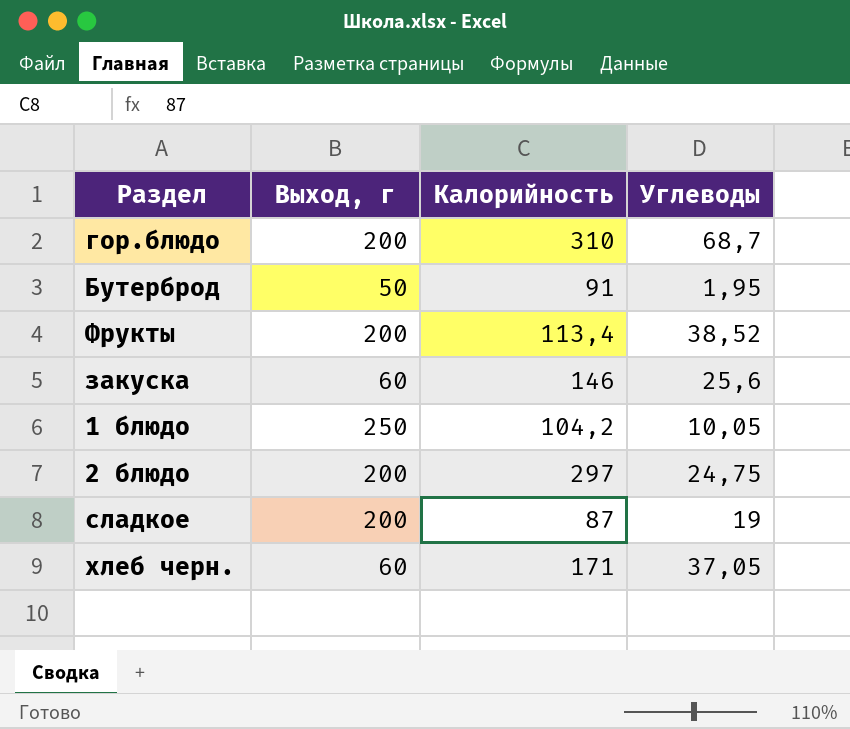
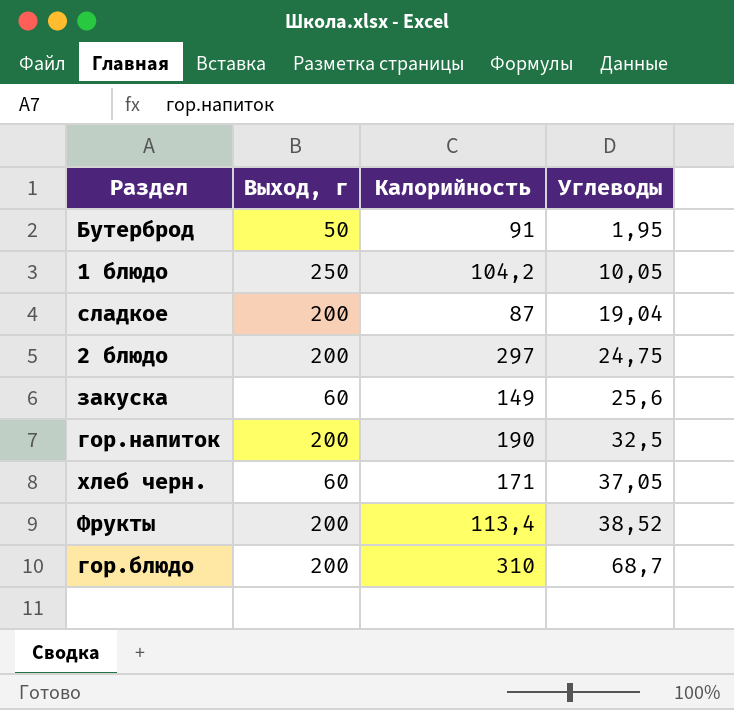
row order: none -> Углеводы ascending
сладкое | Углеводы: 19 -> 19,04
закуска | Калорийность: 146 -> 149
row гор.напиток: none -> 200 | 190 | 32,5

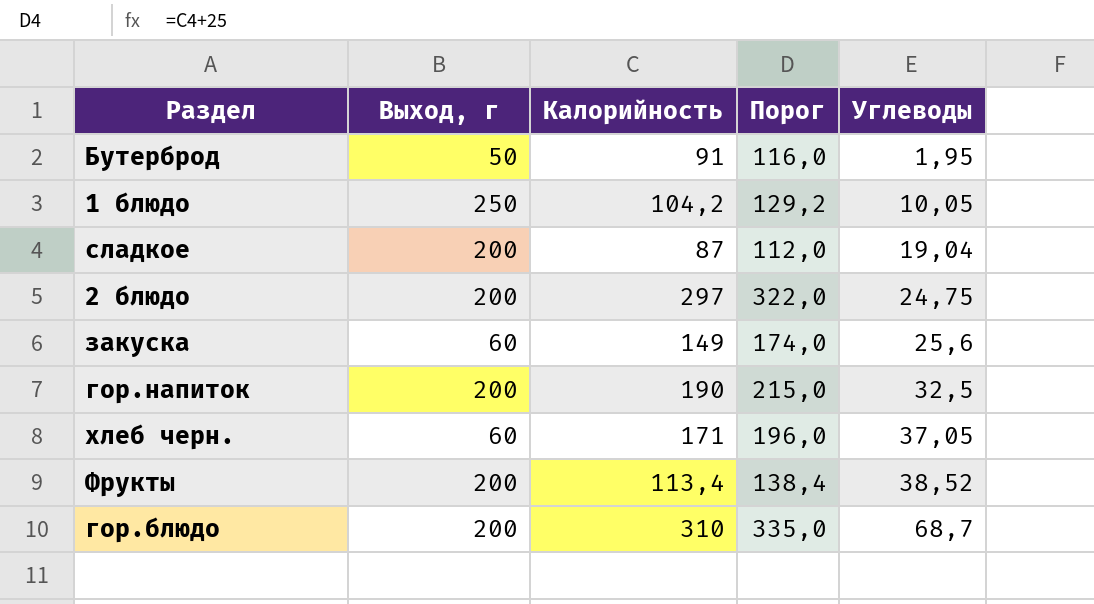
column Порог | formula: none -> [Калорийность] + 25

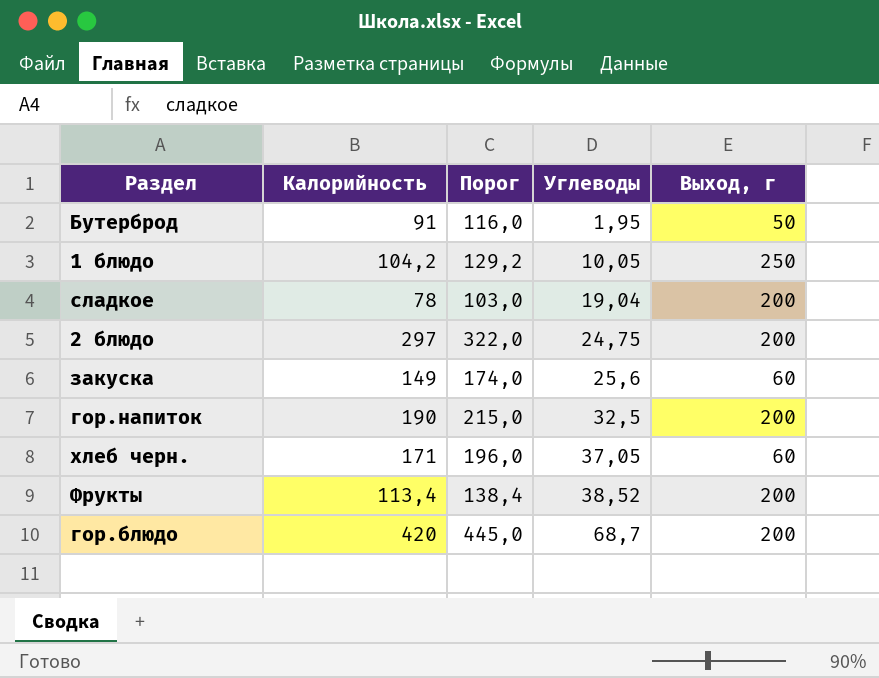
column Выход, г | position: 2 -> 5
сладкое | Калорийность: 87 -> 78
сладкое | Порог: 112,0 -> 103,0
гор.блюдо | Калорийность: 310 -> 420
гор.блюдо | Порог: 335,0 -> 445,0

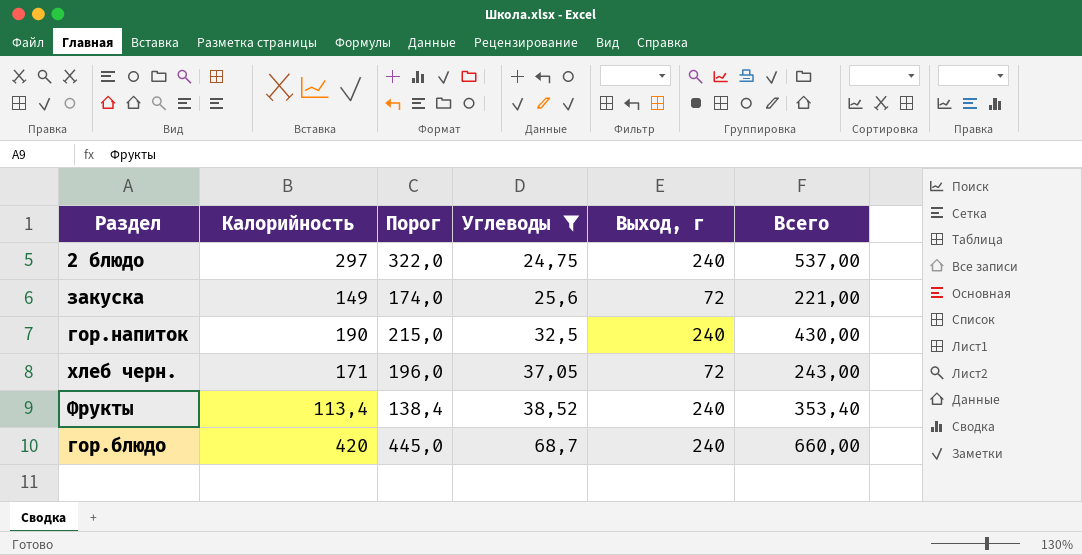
filter: none -> Углеводы >= 24,75
column Всего | formula: none -> [Калорийность] + [Выход, г]
2 блюдо | Выход, г: 200 -> 240
закуска | Выход, г: 60 -> 72
гор.напиток | Выход, г: 200 -> 240
хлеб черн. | Выход, г: 60 -> 72
Фрукты | Выход, г: 200 -> 240
гор.блюдо | Выход, г: 200 -> 240

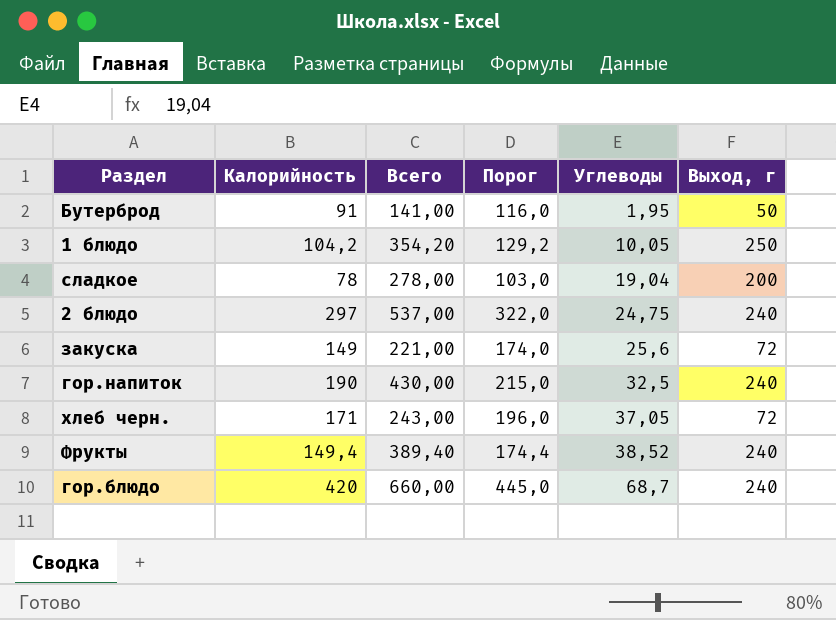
filter: Углеводы >= 24,75 -> none
column Всего | position: 6 -> 3
Фрукты | Калорийность: 113,4 -> 149,4
Фрукты | Всего: 353,40 -> 389,40
Фрукты | Порог: 138,4 -> 174,4

